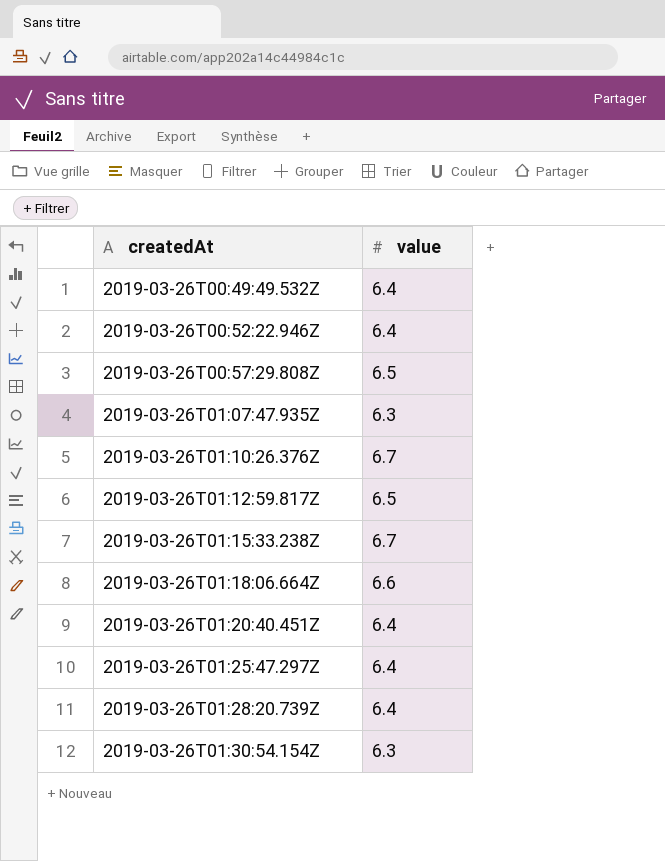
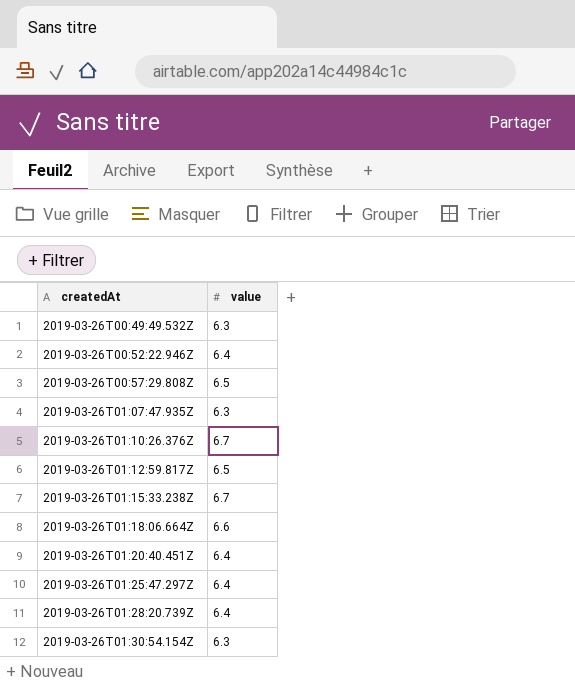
2019-03-26T00:49:49.532Z | value: 6.4 -> 6.3

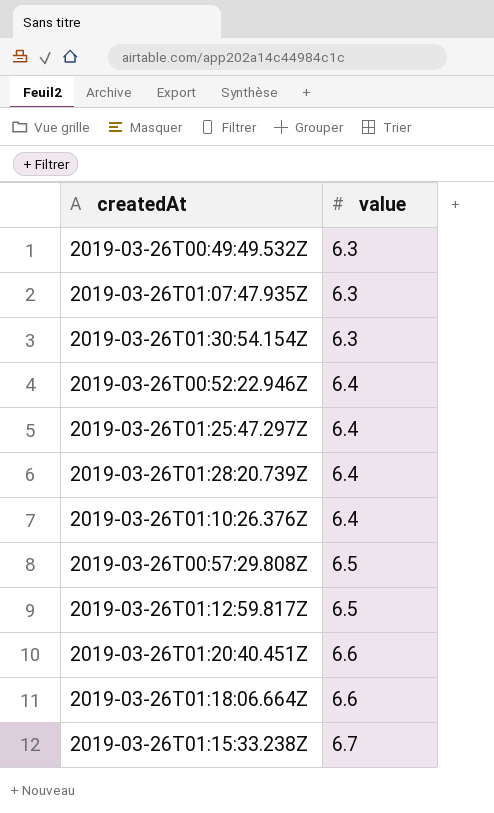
row order: createdAt ascending -> value ascending
2019-03-26T01:10:26.376Z | value: 6.7 -> 6.4
2019-03-26T01:20:40.451Z | value: 6.4 -> 6.6

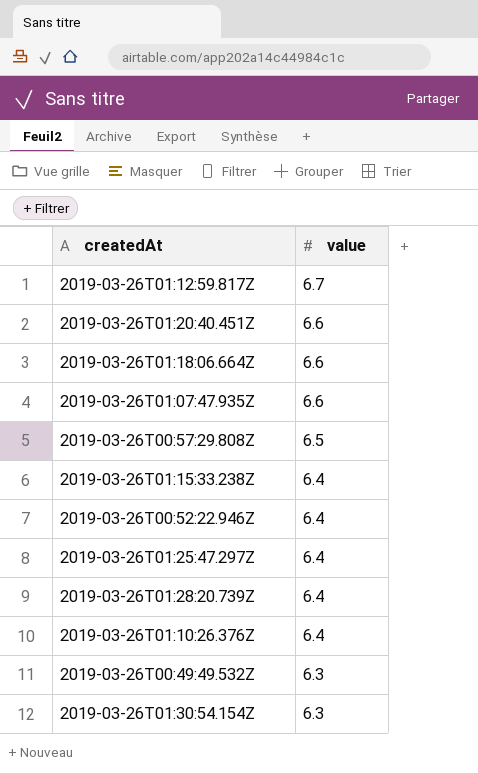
row order: value ascending -> value descending
2019-03-26T01:12:59.817Z | value: 6.5 -> 6.7
2019-03-26T01:07:47.935Z | value: 6.3 -> 6.6
2019-03-26T01:15:33.238Z | value: 6.7 -> 6.4

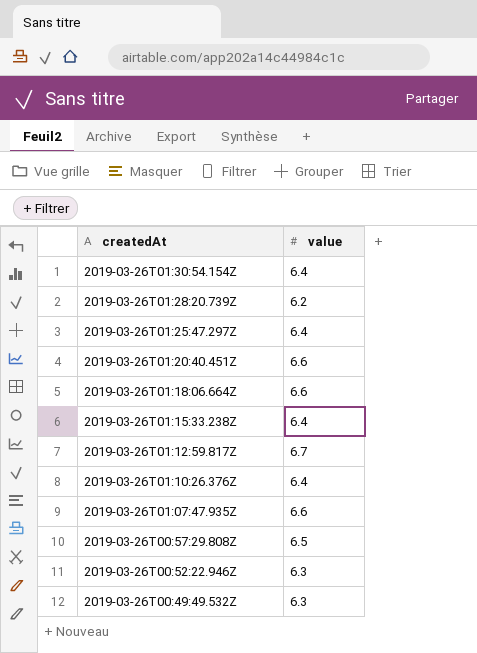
row order: value descending -> createdAt descending
2019-03-26T01:30:54.154Z | value: 6.3 -> 6.4
2019-03-26T01:28:20.739Z | value: 6.4 -> 6.2
2019-03-26T00:52:22.946Z | value: 6.4 -> 6.3

